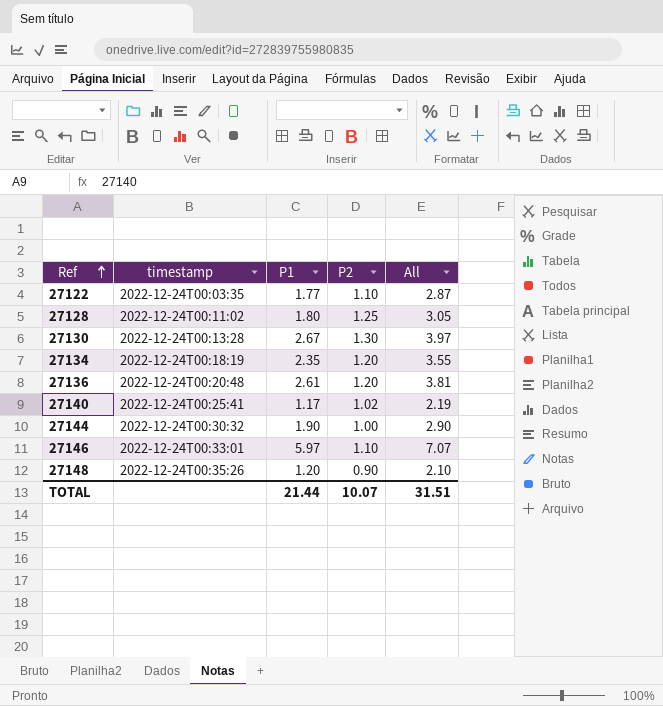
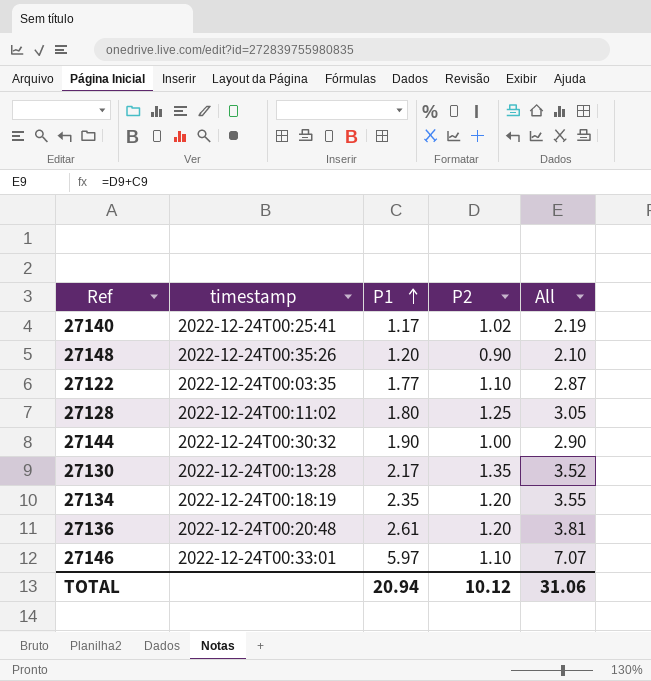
row order: Ref ascending -> P1 ascending
27130 | P1: 2.67 -> 2.17
27130 | P2: 1.30 -> 1.35
27130 | All: 3.97 -> 3.52
TOTAL | P1: 21.44 -> 20.94
TOTAL | P2: 10.07 -> 10.12
TOTAL | All: 31.51 -> 31.06

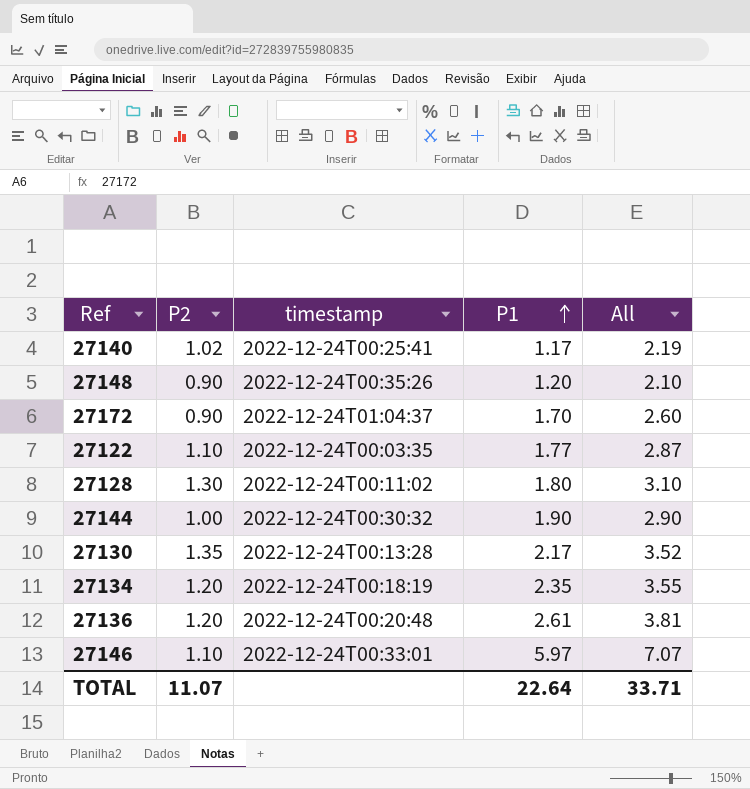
column P2 | position: 4 -> 2
row 27172: none -> 0.90 | 2022-12-24T01:04:37 | 1.70 | 2.60
27128 | P2: 1.25 -> 1.30
27128 | All: 3.05 -> 3.10
TOTAL | P2: 10.12 -> 11.07
TOTAL | P1: 20.94 -> 22.64
TOTAL | All: 31.06 -> 33.71

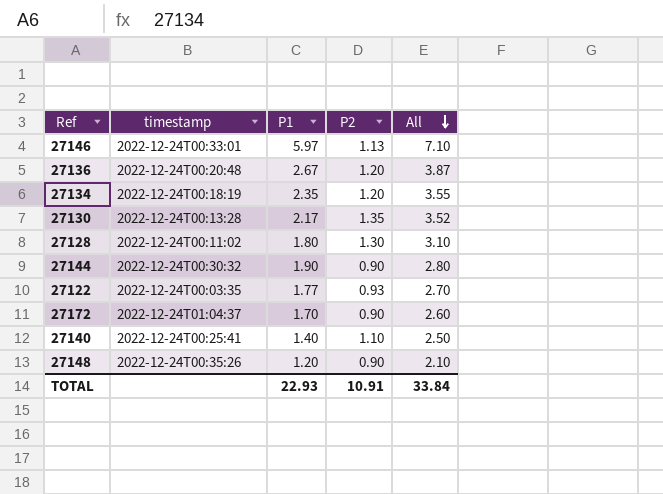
row order: P1 ascending -> All descending
column P2 | position: 2 -> 4
27146 | P2: 1.10 -> 1.13
27146 | All: 7.07 -> 7.10
27136 | P1: 2.61 -> 2.67
27136 | All: 3.81 -> 3.87
27144 | P2: 1.00 -> 0.90
27144 | All: 2.90 -> 2.80
27122 | P2: 1.10 -> 0.93
27122 | All: 2.87 -> 2.70
27140 | P1: 1.17 -> 1.40
27140 | P2: 1.02 -> 1.10
27140 | All: 2.19 -> 2.50
TOTAL | P1: 22.64 -> 22.93
TOTAL | P2: 11.07 -> 10.91
TOTAL | All: 33.71 -> 33.84

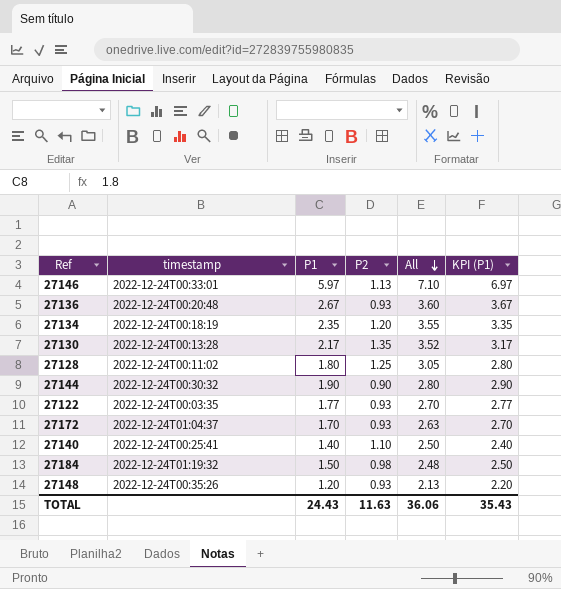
column KPI (P1) | formula: none -> [P1] + 1
27136 | P2: 1.20 -> 0.93
27136 | All: 3.87 -> 3.60
27128 | P2: 1.30 -> 1.25
27128 | All: 3.10 -> 3.05
27172 | P2: 0.90 -> 0.93
27172 | All: 2.60 -> 2.63
row 27184: none -> 2022-12-24T01:19:32 | 1.50 | 0.98 | 2.48 | 2.50
27148 | P2: 0.90 -> 0.93
27148 | All: 2.10 -> 2.13
TOTAL | P1: 22.93 -> 24.43
TOTAL | P2: 10.91 -> 11.63
TOTAL | All: 33.84 -> 36.06

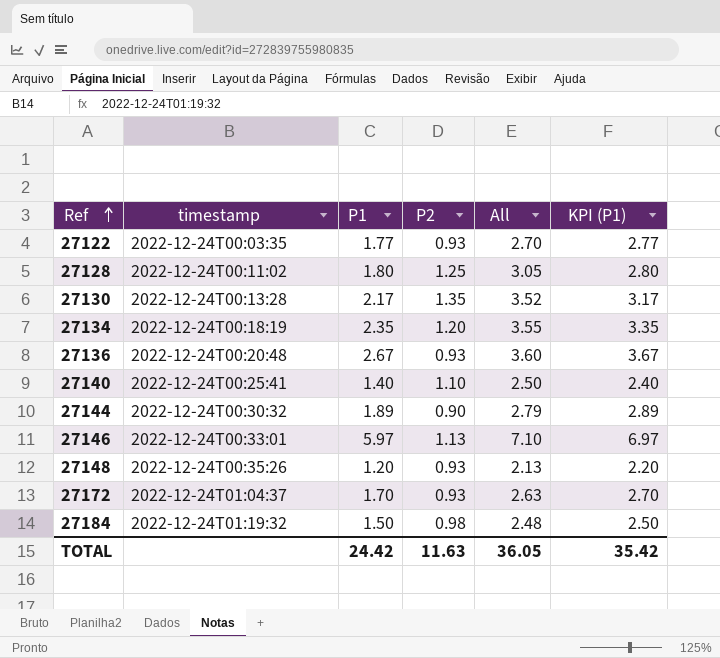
row order: All descending -> Ref ascending
27144 | P1: 1.90 -> 1.89
27144 | All: 2.80 -> 2.79
27144 | KPI (P1): 2.90 -> 2.89
TOTAL | P1: 24.43 -> 24.42
TOTAL | All: 36.06 -> 36.05
TOTAL | KPI (P1): 35.43 -> 35.42

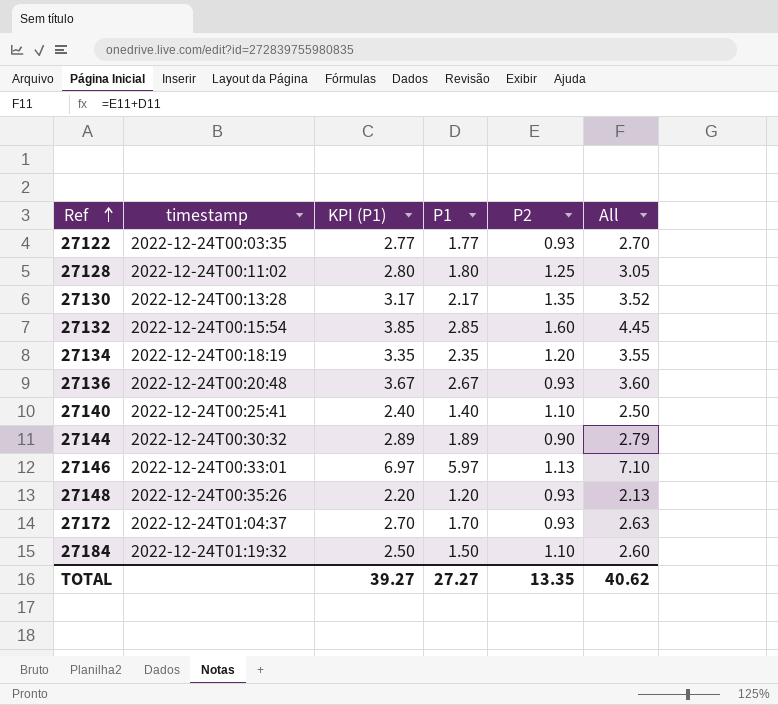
column KPI (P1) | position: 6 -> 3
row 27132: none -> 2022-12-24T00:15:54 | 3.85 | 2.85 | 1.60 | 4.45
27184 | P2: 0.98 -> 1.10
27184 | All: 2.48 -> 2.60
TOTAL | KPI (P1): 35.42 -> 39.27
TOTAL | P1: 24.42 -> 27.27
TOTAL | P2: 11.63 -> 13.35
TOTAL | All: 36.05 -> 40.62

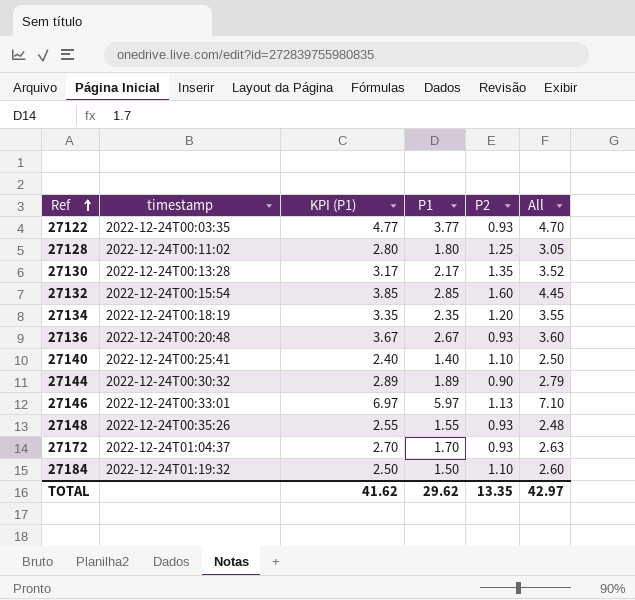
27122 | KPI (P1): 2.77 -> 4.77
27122 | P1: 1.77 -> 3.77
27122 | All: 2.70 -> 4.70
27148 | KPI (P1): 2.20 -> 2.55
27148 | P1: 1.20 -> 1.55
27148 | All: 2.13 -> 2.48
TOTAL | KPI (P1): 39.27 -> 41.62
TOTAL | P1: 27.27 -> 29.62
TOTAL | All: 40.62 -> 42.97

